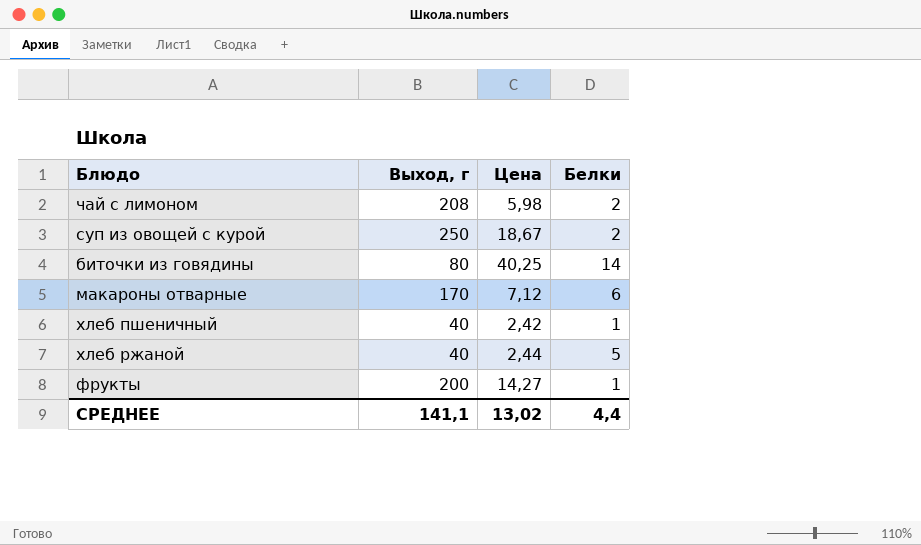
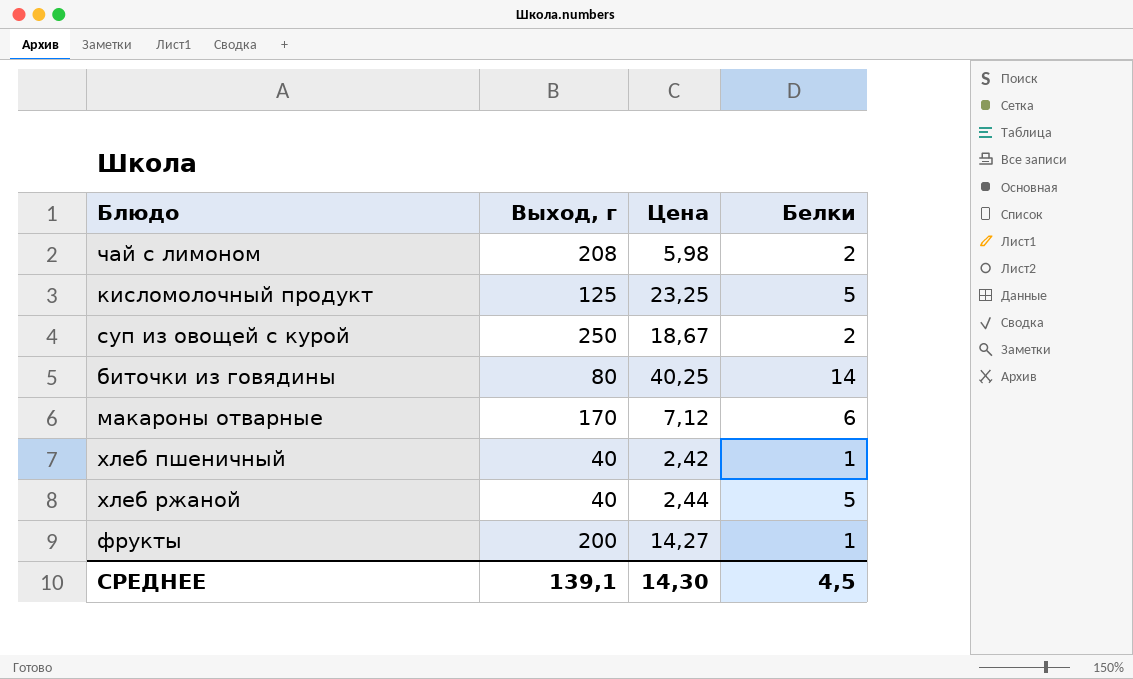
row кисломолочный продукт: none -> 125 | 23,25 | 5
СРЕДНЕЕ | Выход, г: 141,1 -> 139,1
СРЕДНЕЕ | Цена: 13,02 -> 14,30
СРЕДНЕЕ | Белки: 4,4 -> 4,5

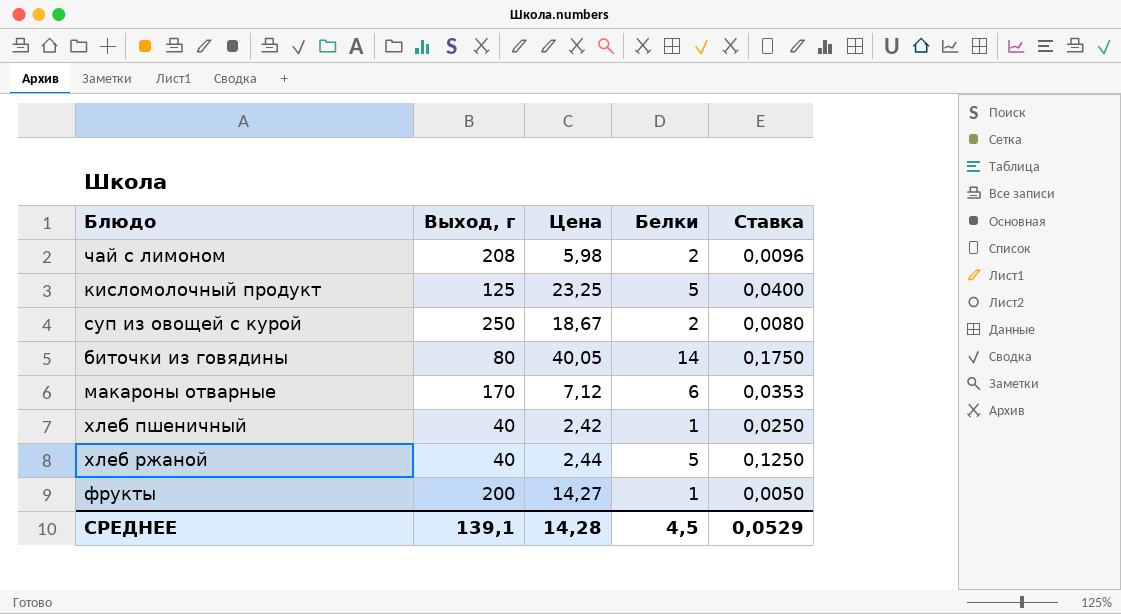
column Ставка | formula: none -> [Белки] / [Выход, г]
биточки из говядины | Цена: 40,25 -> 40,05
СРЕДНЕЕ | Цена: 14,30 -> 14,28

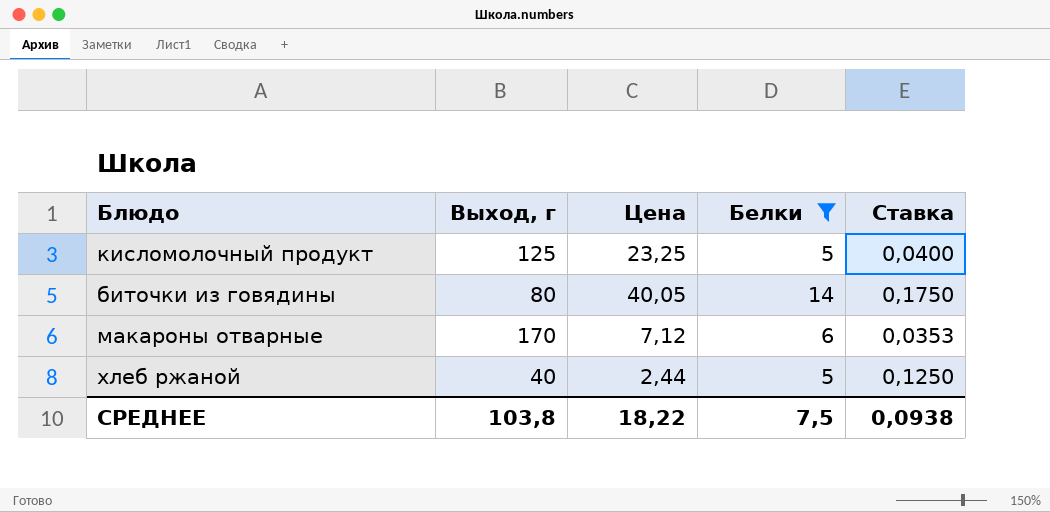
filter: none -> Белки >= 5
СРЕДНЕЕ | Выход, г: 139,1 -> 103,8
СРЕДНЕЕ | Цена: 14,28 -> 18,22
СРЕДНЕЕ | Белки: 4,5 -> 7,5
СРЕДНЕЕ | Ставка: 0,0529 -> 0,0938

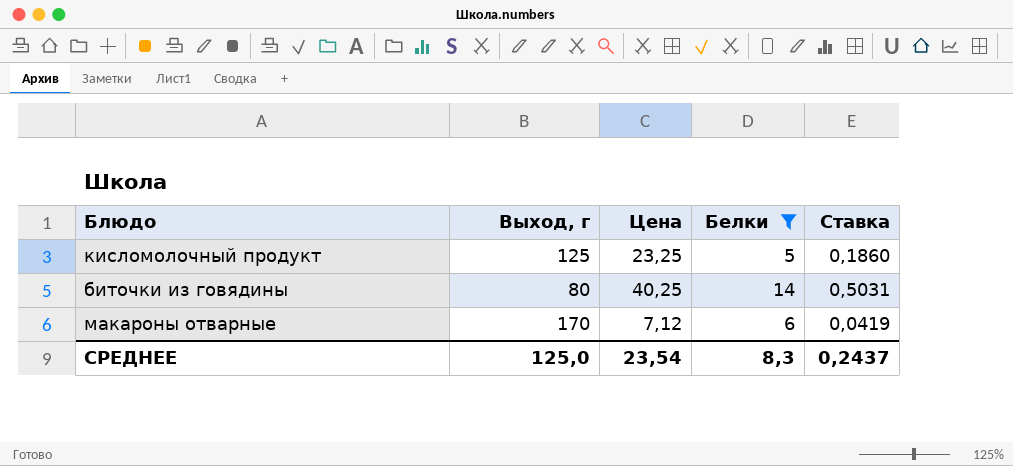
column Ставка | formula: [Белки] / [Выход, г] -> [Цена] / [Выход, г]
row хлеб ржаной: 40 | 2,44 | 5 | 0,1250 -> none
биточки из говядины | Цена: 40,05 -> 40,25
СРЕДНЕЕ | Выход, г: 103,8 -> 125,0
СРЕДНЕЕ | Цена: 18,22 -> 23,54
СРЕДНЕЕ | Белки: 7,5 -> 8,3
СРЕДНЕЕ | Ставка: 0,0938 -> 0,2437

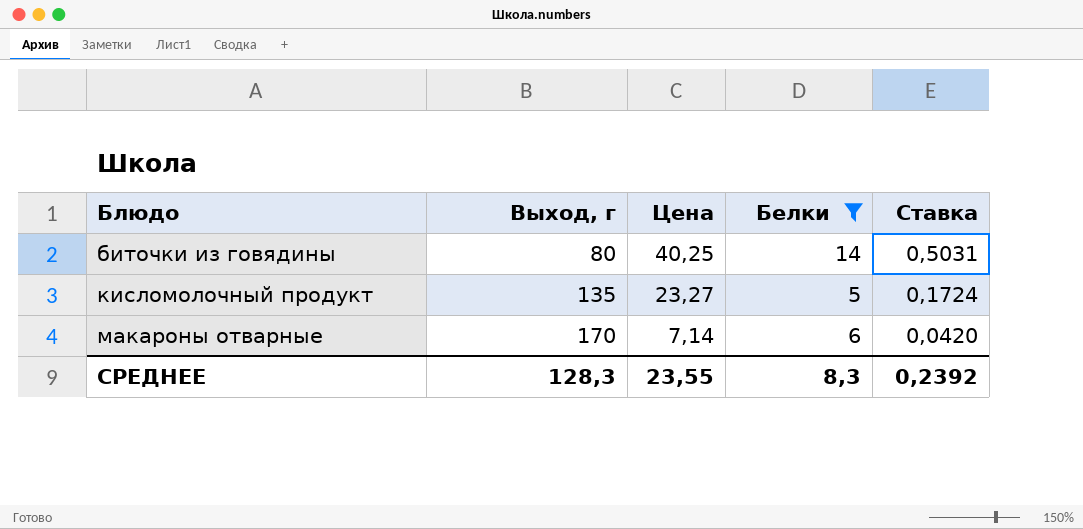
row order: none -> Блюдо ascending
кисломолочный продукт | Выход, г: 125 -> 135
кисломолочный продукт | Цена: 23,25 -> 23,27
кисломолочный продукт | Ставка: 0,1860 -> 0,1724
макароны отварные | Цена: 7,12 -> 7,14
макароны отварные | Ставка: 0,0419 -> 0,0420
СРЕДНЕЕ | Выход, г: 125,0 -> 128,3
СРЕДНЕЕ | Цена: 23,54 -> 23,55
СРЕДНЕЕ | Ставка: 0,2437 -> 0,2392

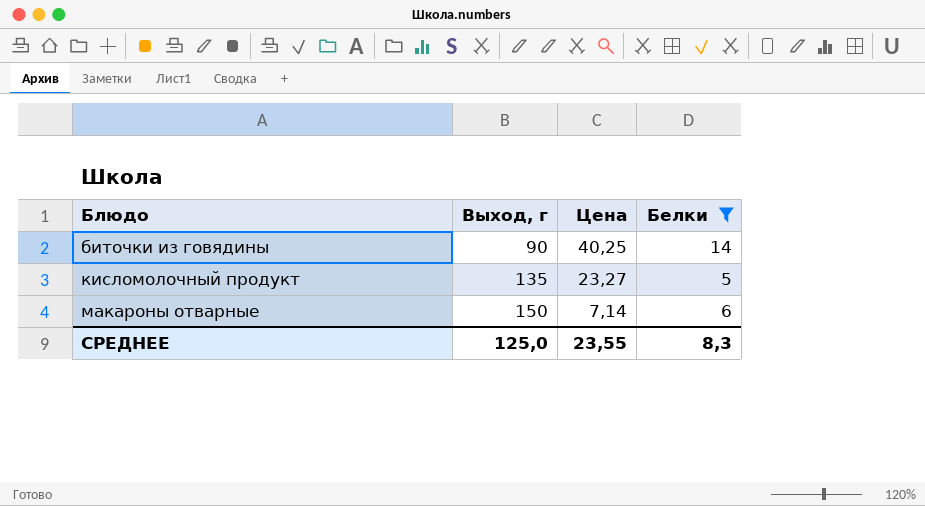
column Ставка | formula: [Цена] / [Выход, г] -> none
биточки из говядины | Выход, г: 80 -> 90
макароны отварные | Выход, г: 170 -> 150
СРЕДНЕЕ | Выход, г: 128,3 -> 125,0

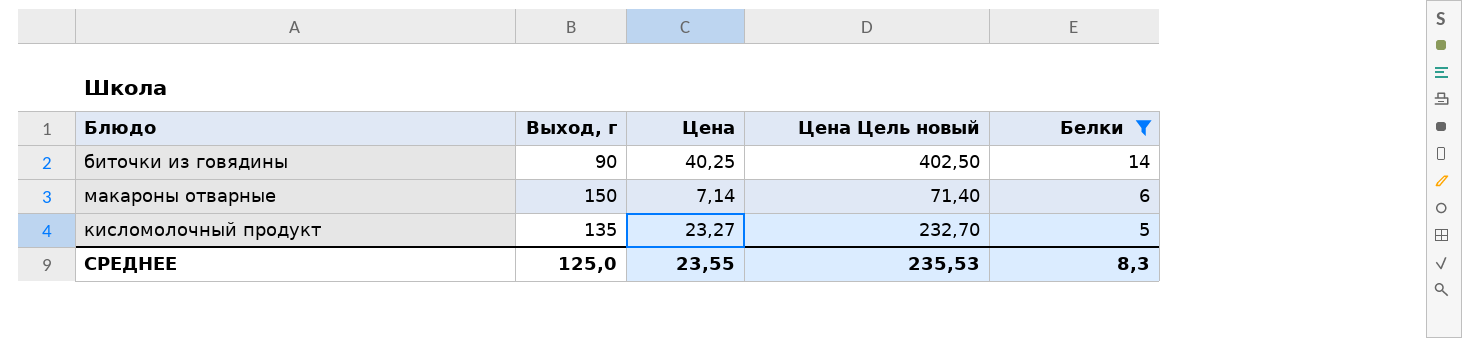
row order: Блюдо ascending -> Белки descending
column Цена Цель новый | formula: none -> [Цена] * 10

